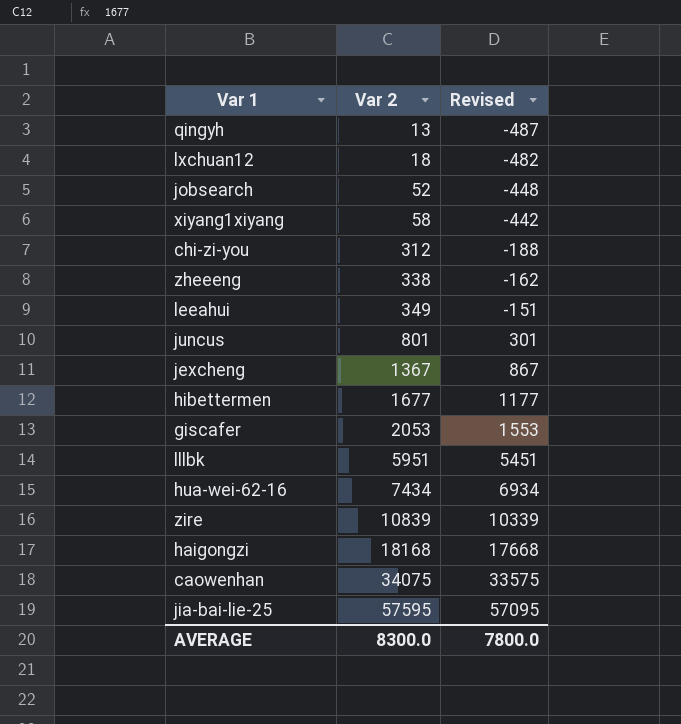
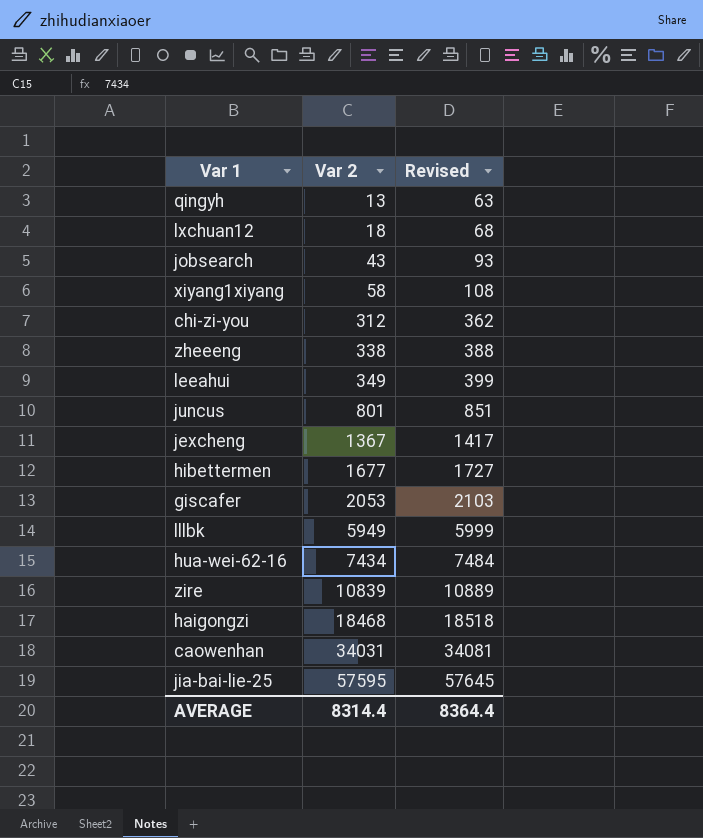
column Revised | formula: [Var 2] - 500 -> [Var 2] + 50
jobsearch | Var 2: 52 -> 43
lllbk | Var 2: 5951 -> 5949
haigongzi | Var 2: 18168 -> 18468
caowenhan | Var 2: 34075 -> 34031
AVERAGE | Var 2: 8300.0 -> 8314.4
AVERAGE | Revised: 7800.0 -> 8364.4

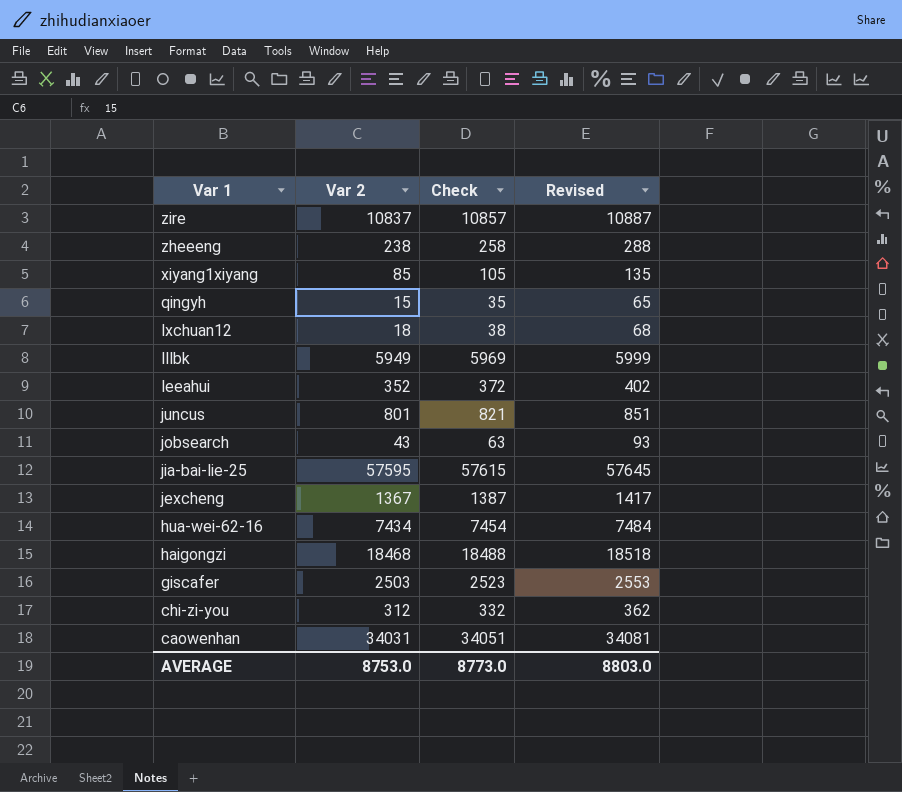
row order: Var 2 ascending -> Var 1 descending
column Check | formula: none -> [Var 2] + 20
row hibettermen: 1677 | 1727 -> none
zire | Var 2: 10839 -> 10837
zire | Revised: 10889 -> 10887
zheeeng | Var 2: 338 -> 238
zheeeng | Revised: 388 -> 288
xiyang1xiyang | Var 2: 58 -> 85
xiyang1xiyang | Revised: 108 -> 135
qingyh | Var 2: 13 -> 15
qingyh | Revised: 63 -> 65
leeahui | Var 2: 349 -> 352
leeahui | Revised: 399 -> 402
giscafer | Var 2: 2053 -> 2503
giscafer | Revised: 2103 -> 2553
AVERAGE | Var 2: 8314.4 -> 8753.0
AVERAGE | Revised: 8364.4 -> 8803.0

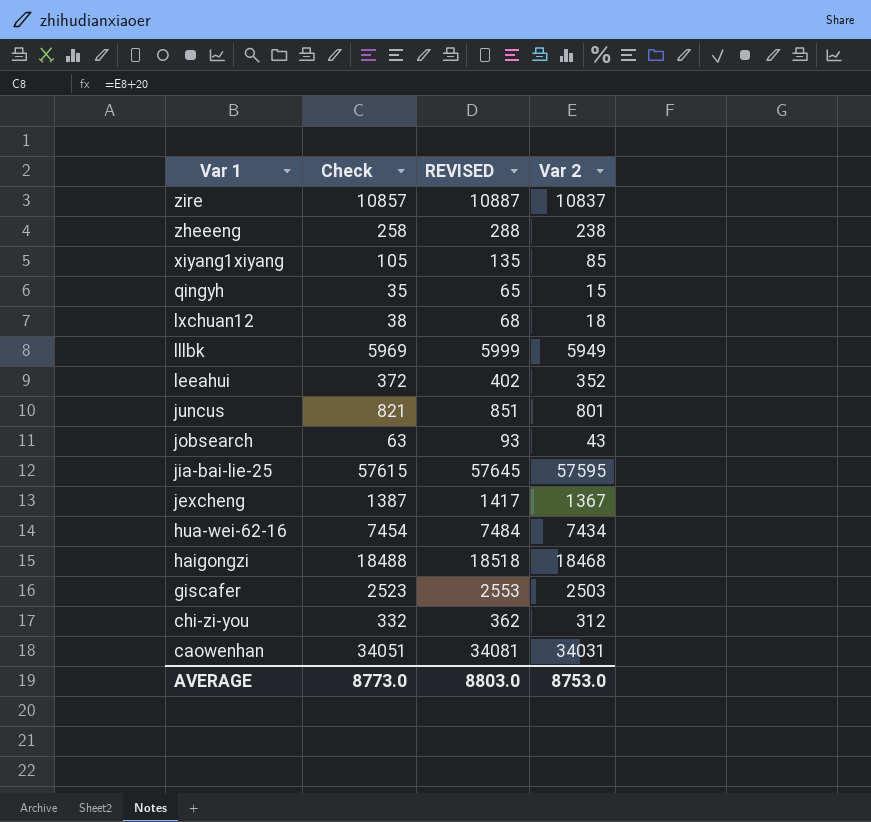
column name: Revised -> REVISED
column Var 2 | position: 2 -> 4

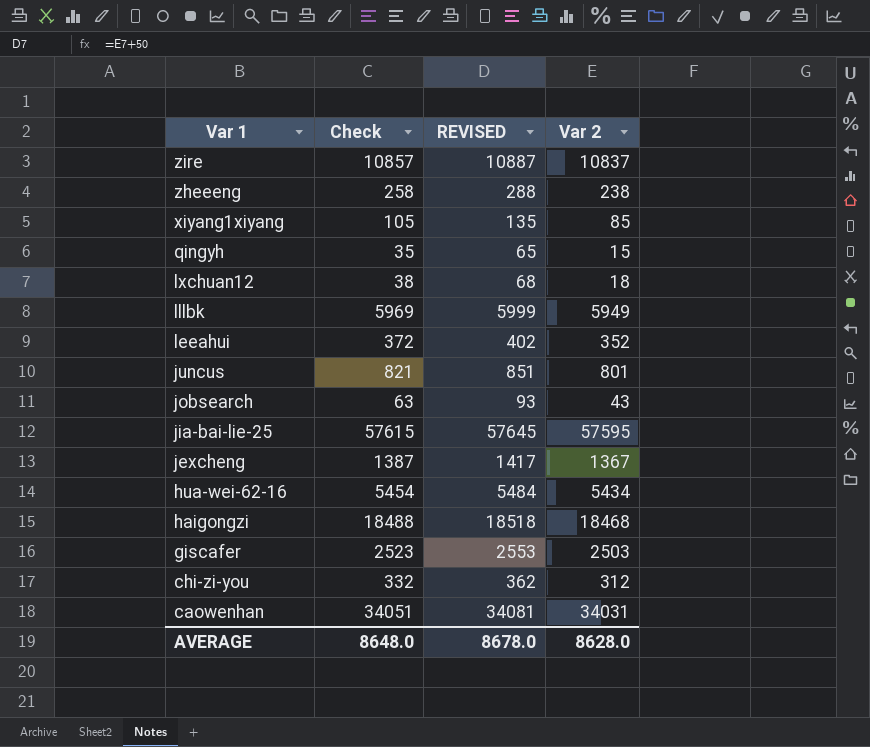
hua-wei-62-16 | Check: 7454 -> 5454
hua-wei-62-16 | REVISED: 7484 -> 5484
hua-wei-62-16 | Var 2: 7434 -> 5434
AVERAGE | Check: 8773.0 -> 8648.0
AVERAGE | REVISED: 8803.0 -> 8678.0
AVERAGE | Var 2: 8753.0 -> 8628.0

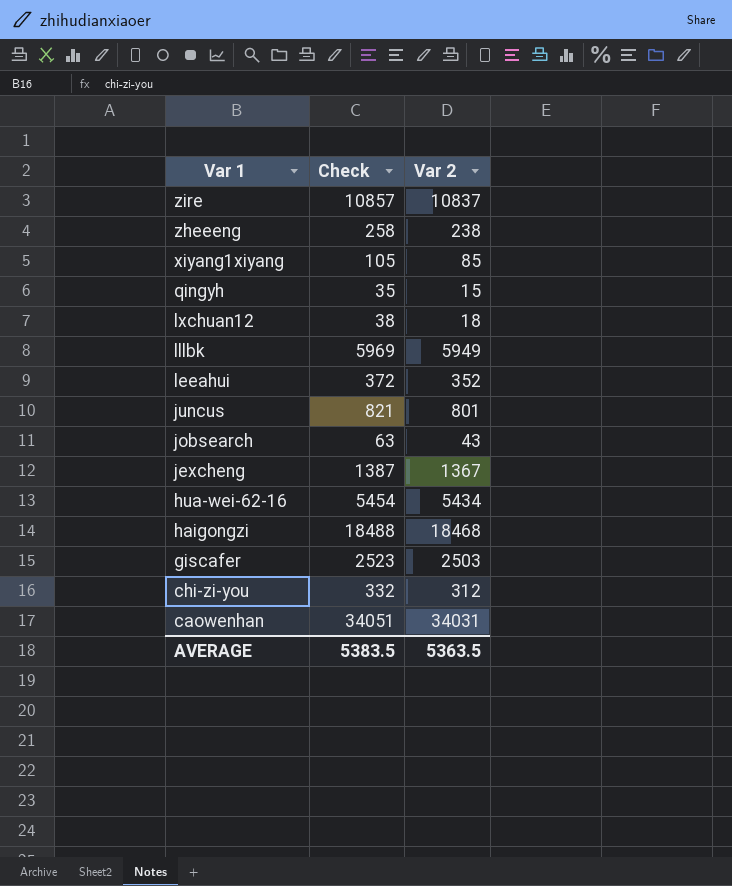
column REVISED | formula: [Var 2] + 50 -> none
row jia-bai-lie-25: 57615 | 57645 | 57595 -> none
AVERAGE | Check: 8648.0 -> 5383.5
AVERAGE | Var 2: 8628.0 -> 5363.5

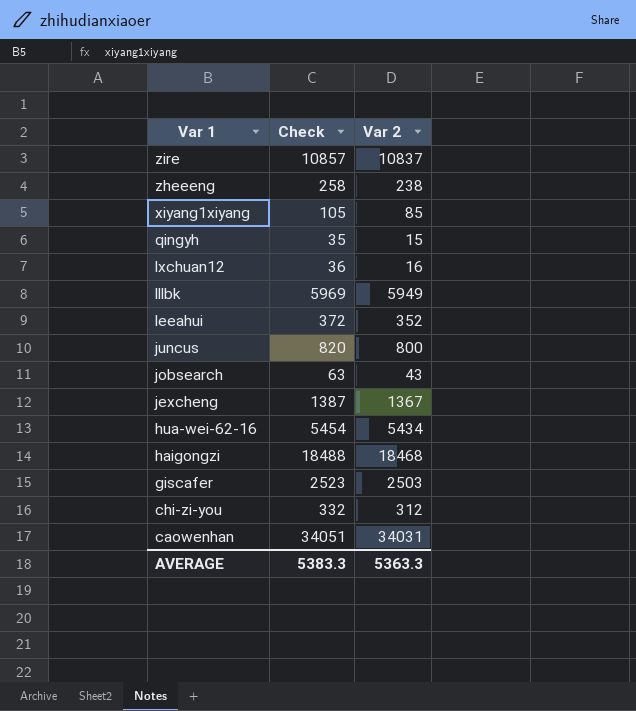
lxchuan12 | Check: 38 -> 36
lxchuan12 | Var 2: 18 -> 16
juncus | Check: 821 -> 820
juncus | Var 2: 801 -> 800
AVERAGE | Check: 5383.5 -> 5383.3
AVERAGE | Var 2: 5363.5 -> 5363.3

